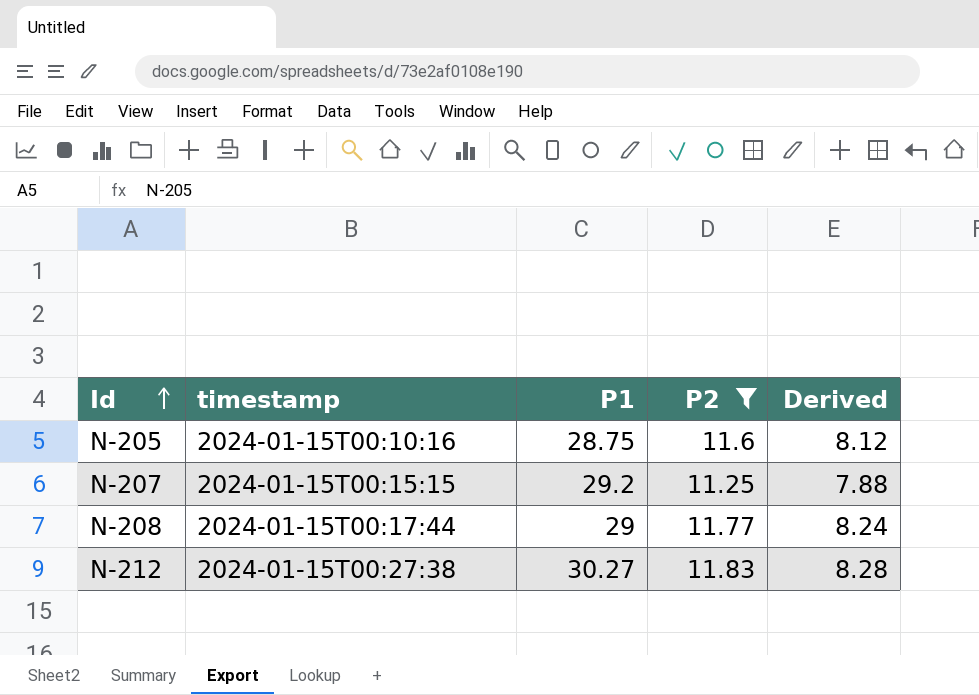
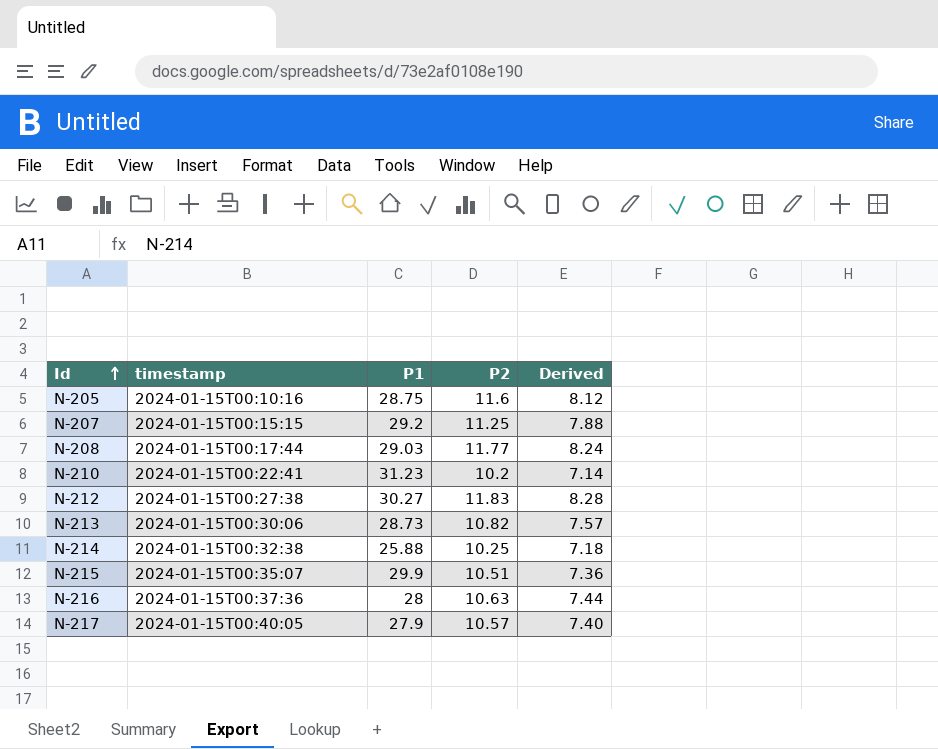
filter: P2 >= 11.25 -> none
N-208 | P1: 29 -> 29.03

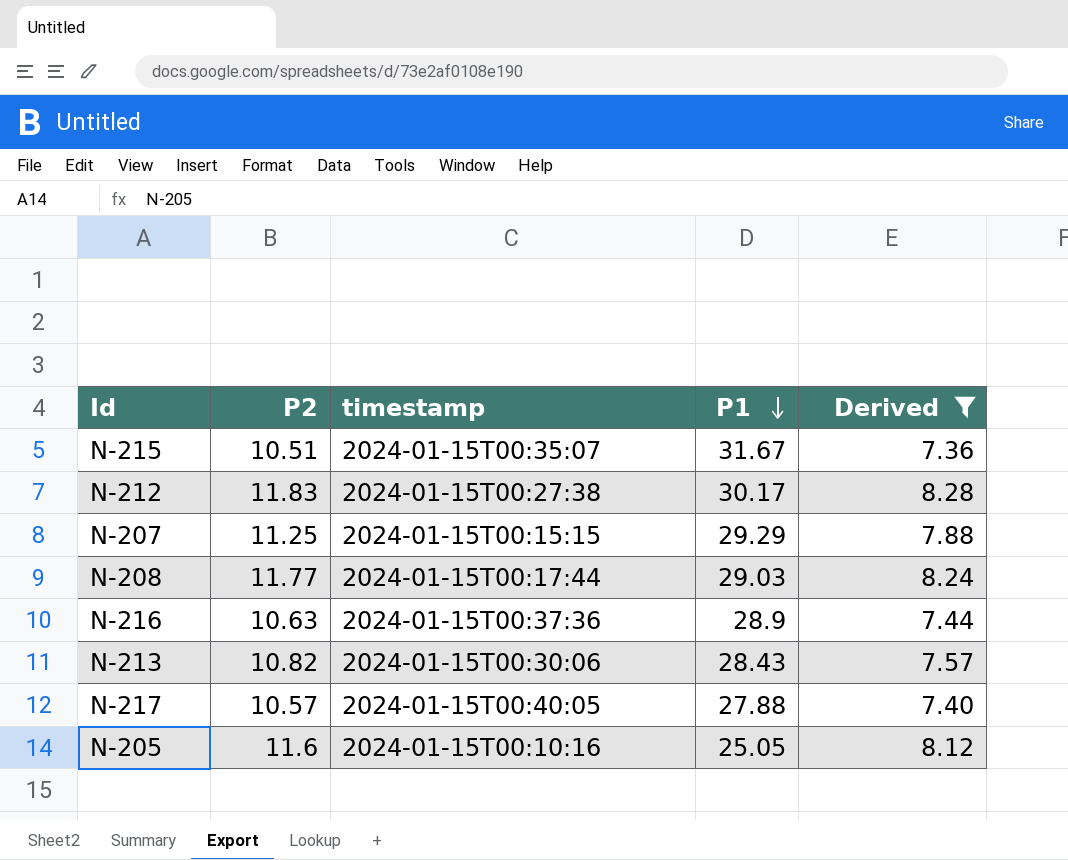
filter: none -> Derived >= 7.36
row order: Id ascending -> P1 descending
column P2 | position: 4 -> 2
N-215 | P1: 29.9 -> 31.67
N-212 | P1: 30.27 -> 30.17
N-207 | P1: 29.2 -> 29.29
N-216 | P1: 28 -> 28.9
N-213 | P1: 28.73 -> 28.43
N-217 | P1: 27.9 -> 27.88
N-205 | P1: 28.75 -> 25.05

